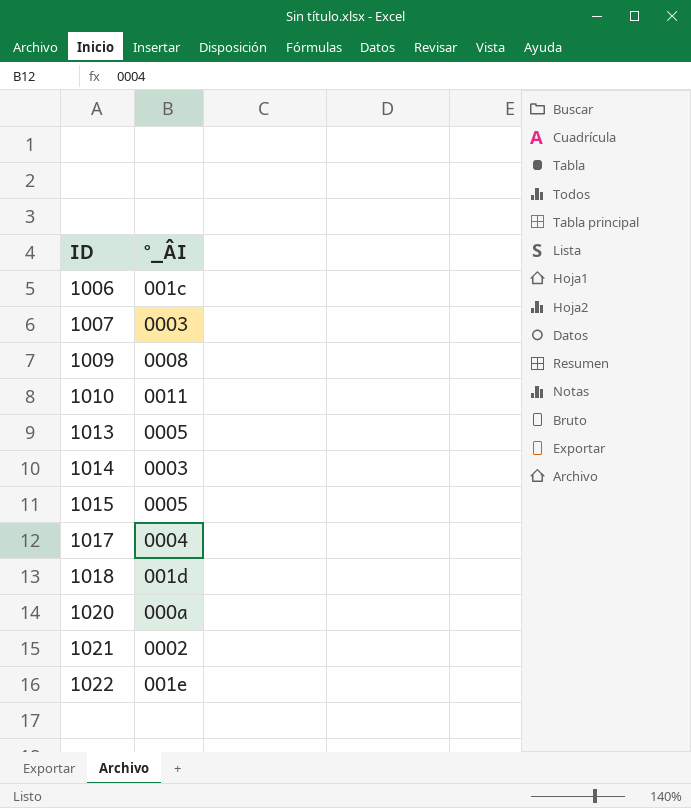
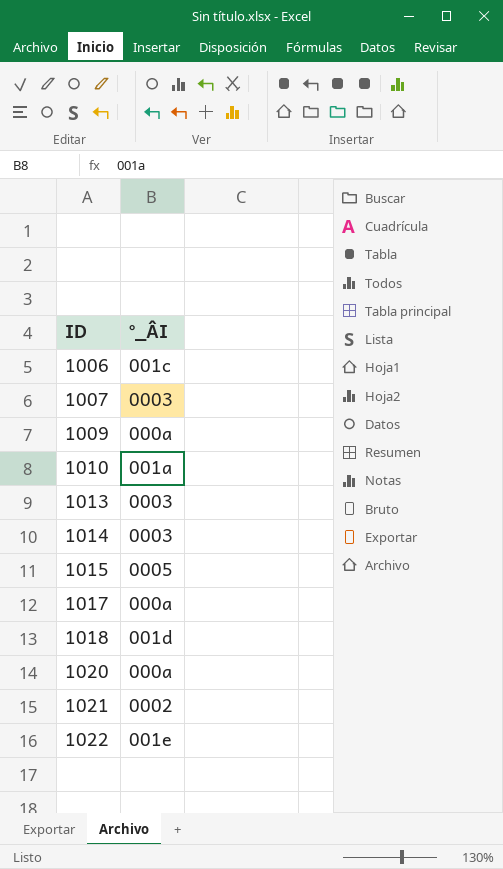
1009 | °_ÂI: 0008 -> 000a
1010 | °_ÂI: 0011 -> 001a
1013 | °_ÂI: 0005 -> 0003
1017 | °_ÂI: 0004 -> 000a

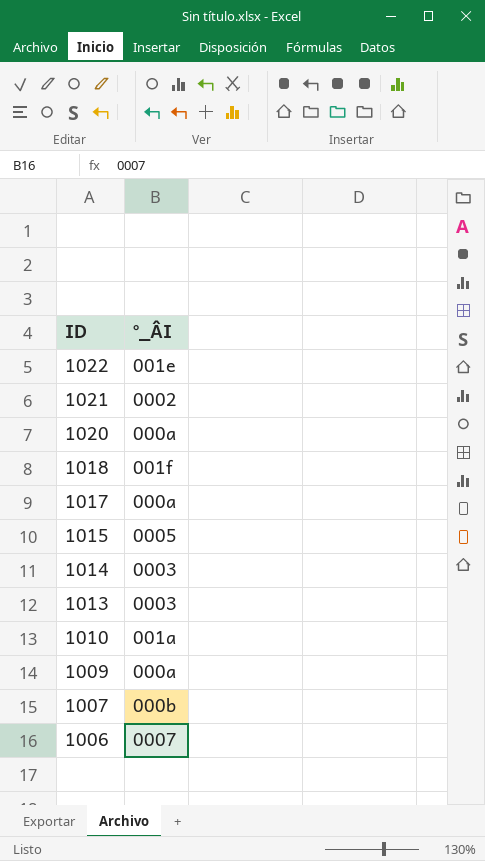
row order: ID ascending -> ID descending
1018 | °_ÂI: 001d -> 001f
1007 | °_ÂI: 0003 -> 000b
1006 | °_ÂI: 001c -> 0007

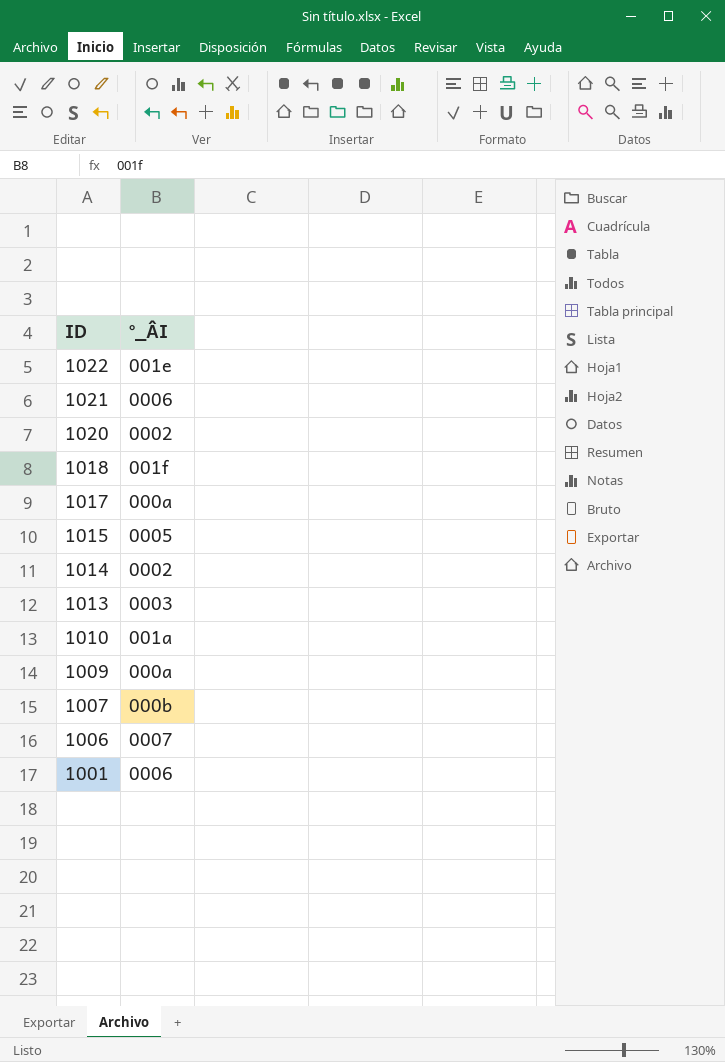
1021 | °_ÂI: 0002 -> 0006
1020 | °_ÂI: 000a -> 0002
1014 | °_ÂI: 0003 -> 0002
row 1001: none -> 0006

